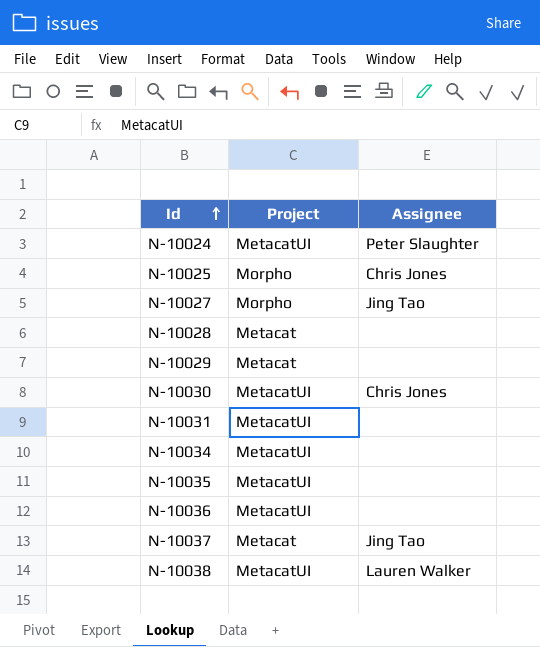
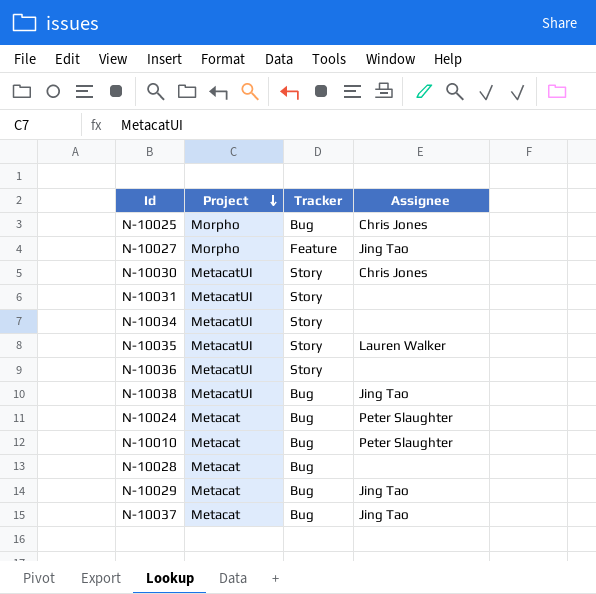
row order: Id ascending -> Project descending
column Tracker | position: none -> 3
N-10035 | Assignee: none -> Lauren Walker
N-10038 | Assignee: Lauren Walker -> Jing Tao
N-10024 | Project: MetacatUI -> Metacat
row N-10010: none -> Metacat | Bug | Peter Slaughter
N-10029 | Assignee: none -> Jing Tao

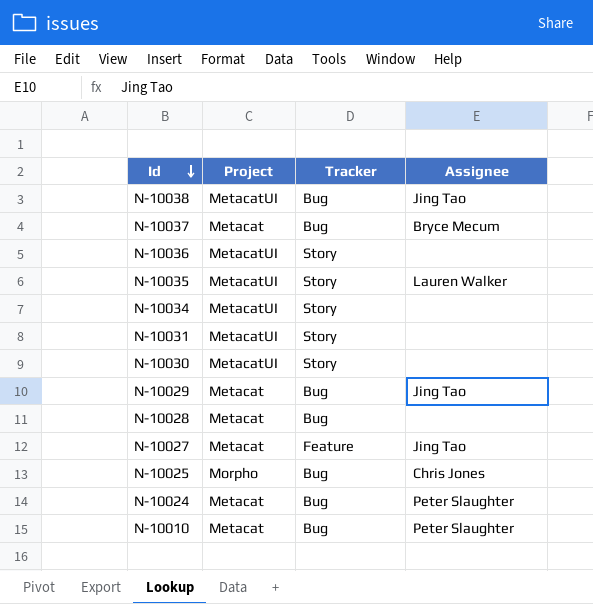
row order: Project descending -> Id descending
N-10037 | Assignee: Jing Tao -> Bryce Mecum
N-10030 | Assignee: Chris Jones -> none
N-10027 | Project: Morpho -> Metacat

